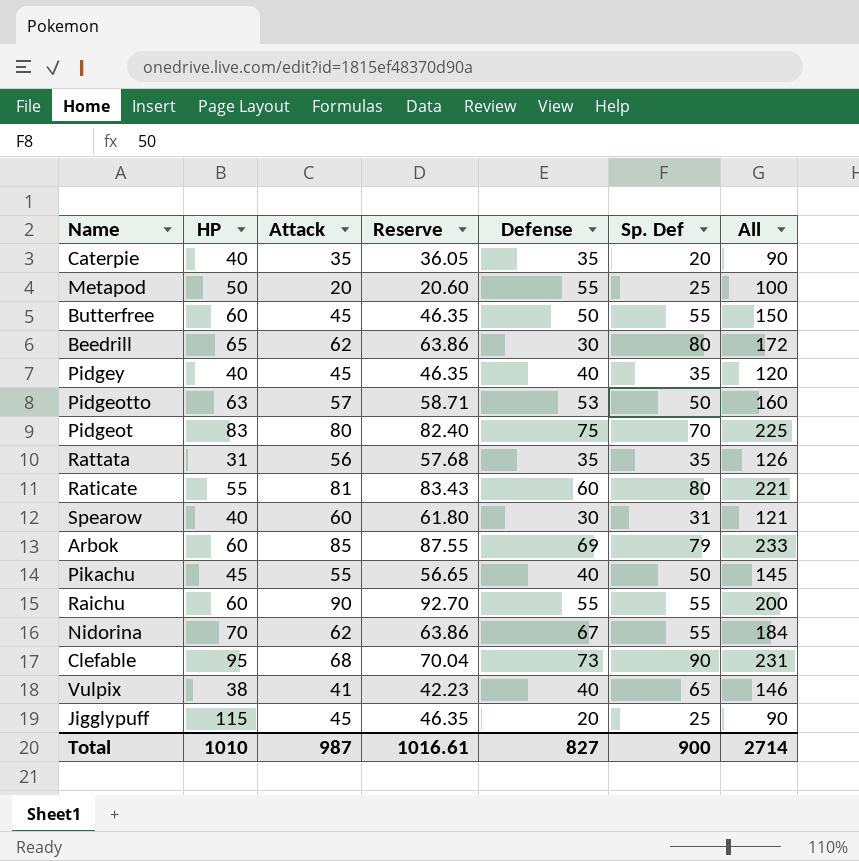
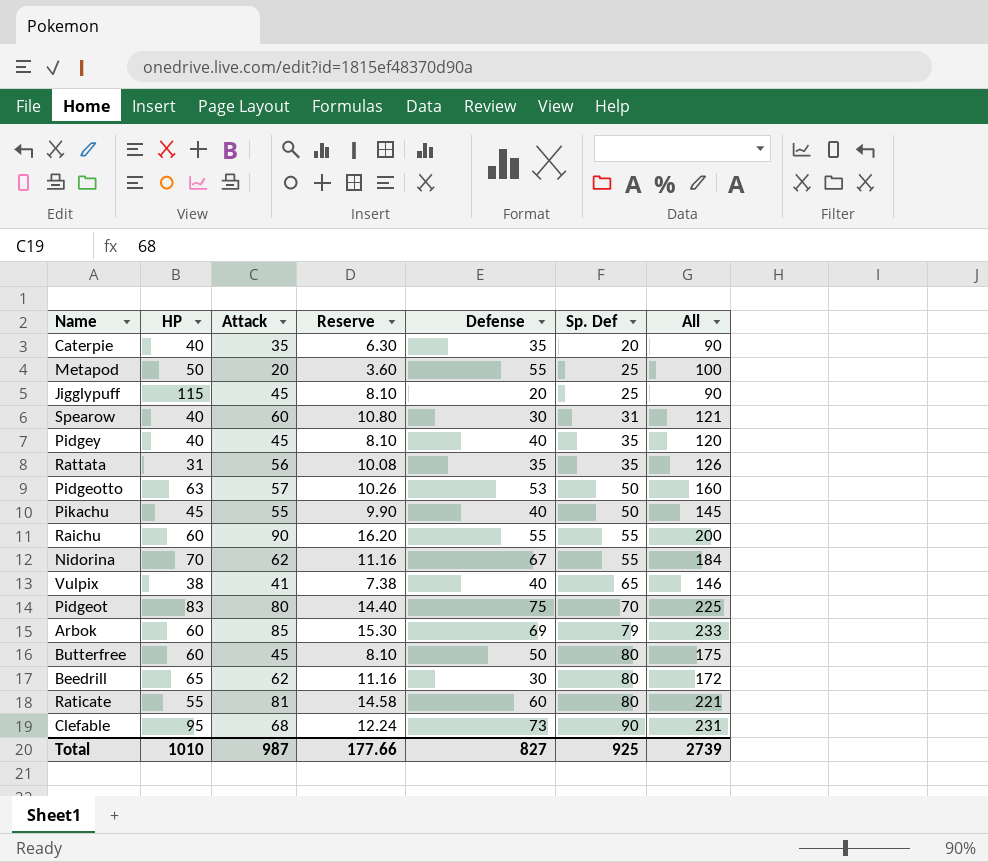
row order: none -> Sp. Def ascending
column Reserve | formula: [Attack] * 1.03 -> [Attack] * 0.18
Butterfree | Sp. Def: 55 -> 80
Butterfree | All: 150 -> 175
Total | Reserve: 1016.61 -> 177.66
Total | Sp. Def: 900 -> 925
Total | All: 2714 -> 2739

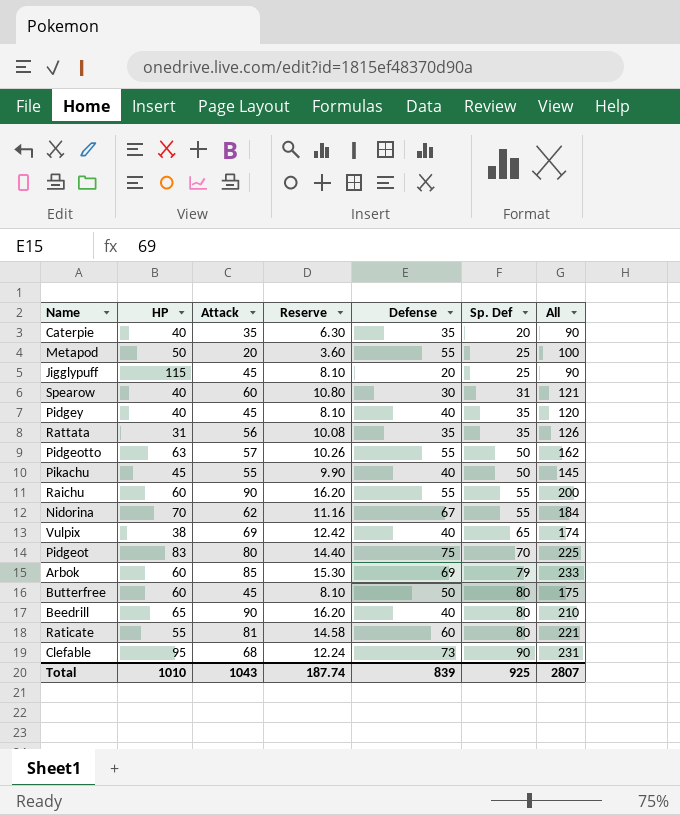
Pidgeotto | Defense: 53 -> 55
Pidgeotto | All: 160 -> 162
Vulpix | Attack: 41 -> 69
Vulpix | Reserve: 7.38 -> 12.42
Vulpix | All: 146 -> 174
Beedrill | Attack: 62 -> 90
Beedrill | Reserve: 11.16 -> 16.20
Beedrill | Defense: 30 -> 40
Beedrill | All: 172 -> 210
Total | Attack: 987 -> 1043
Total | Reserve: 177.66 -> 187.74
Total | Defense: 827 -> 839
Total | All: 2739 -> 2807

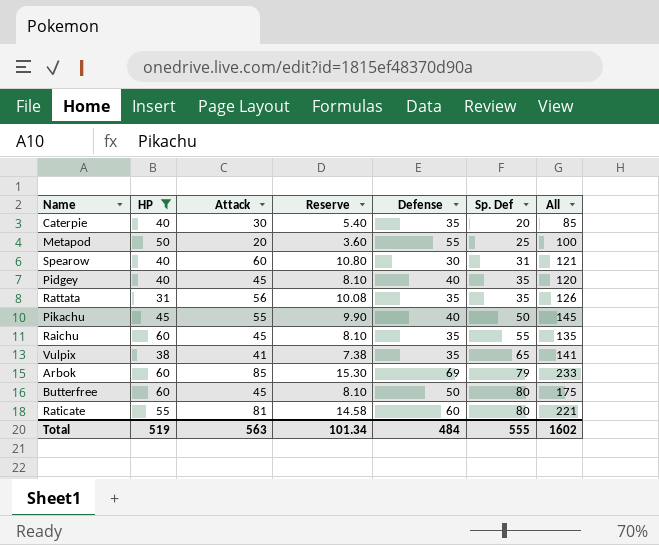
filter: none -> HP <= 60
Caterpie | Attack: 35 -> 30
Caterpie | Reserve: 6.30 -> 5.40
Caterpie | All: 90 -> 85
Raichu | Attack: 90 -> 45
Raichu | Reserve: 16.20 -> 8.10
Raichu | Defense: 55 -> 35
Raichu | All: 200 -> 135
Vulpix | Attack: 69 -> 41
Vulpix | Reserve: 12.42 -> 7.38
Vulpix | Defense: 40 -> 35
Vulpix | All: 174 -> 141
Total | HP: 1010 -> 519
Total | Attack: 1043 -> 563
Total | Reserve: 187.74 -> 101.34
Total | Defense: 839 -> 484
Total | Sp. Def: 925 -> 555
Total | All: 2807 -> 1602

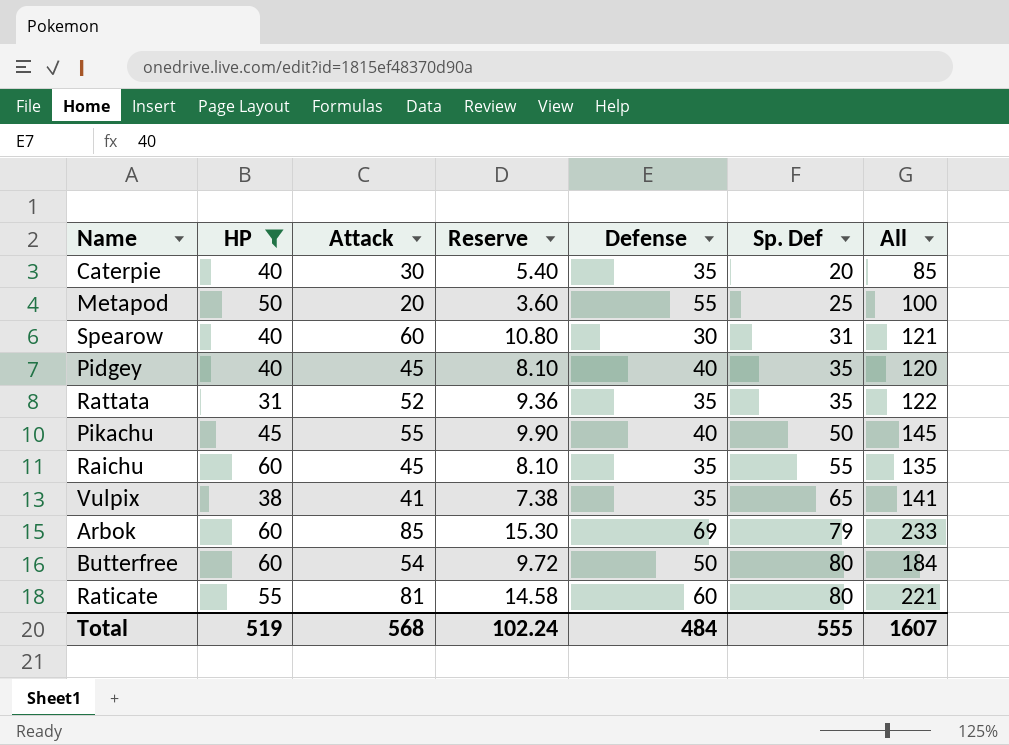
Rattata | Attack: 56 -> 52
Rattata | Reserve: 10.08 -> 9.36
Rattata | All: 126 -> 122
Butterfree | Attack: 45 -> 54
Butterfree | Reserve: 8.10 -> 9.72
Butterfree | All: 175 -> 184
Total | Attack: 563 -> 568
Total | Reserve: 101.34 -> 102.24
Total | All: 1602 -> 1607

